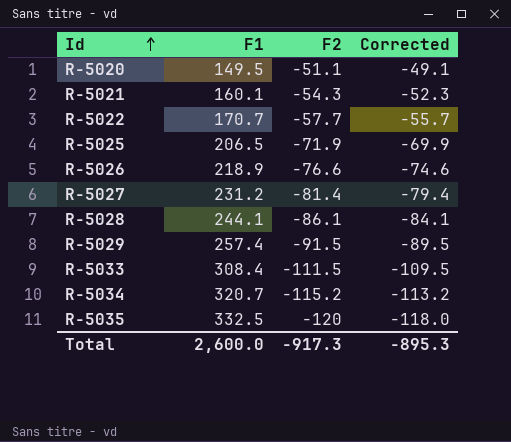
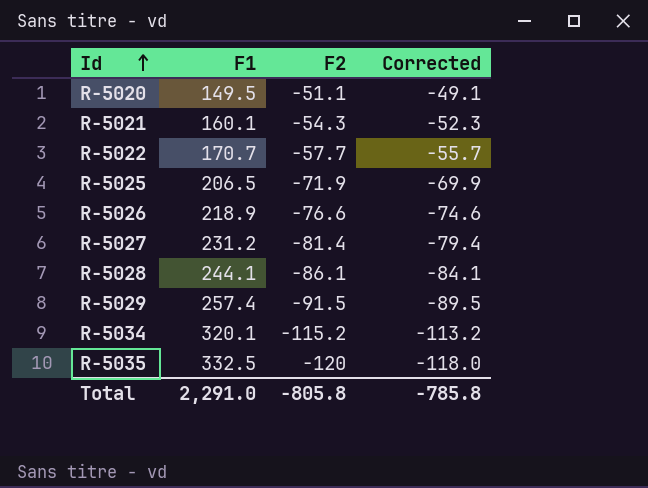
row R-5033: 308.4 | -111.5 | -109.5 -> none
R-5034 | F1: 320.7 -> 320.1
Total | F1: 2,600.0 -> 2,291.0
Total | F2: -917.3 -> -805.8
Total | Corrected: -895.3 -> -785.8

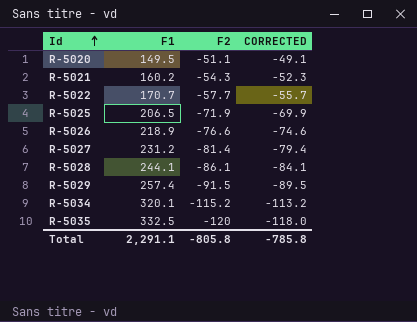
column name: Corrected -> CORRECTED
R-5021 | F1: 160.1 -> 160.2
Total | F1: 2,291.0 -> 2,291.1

